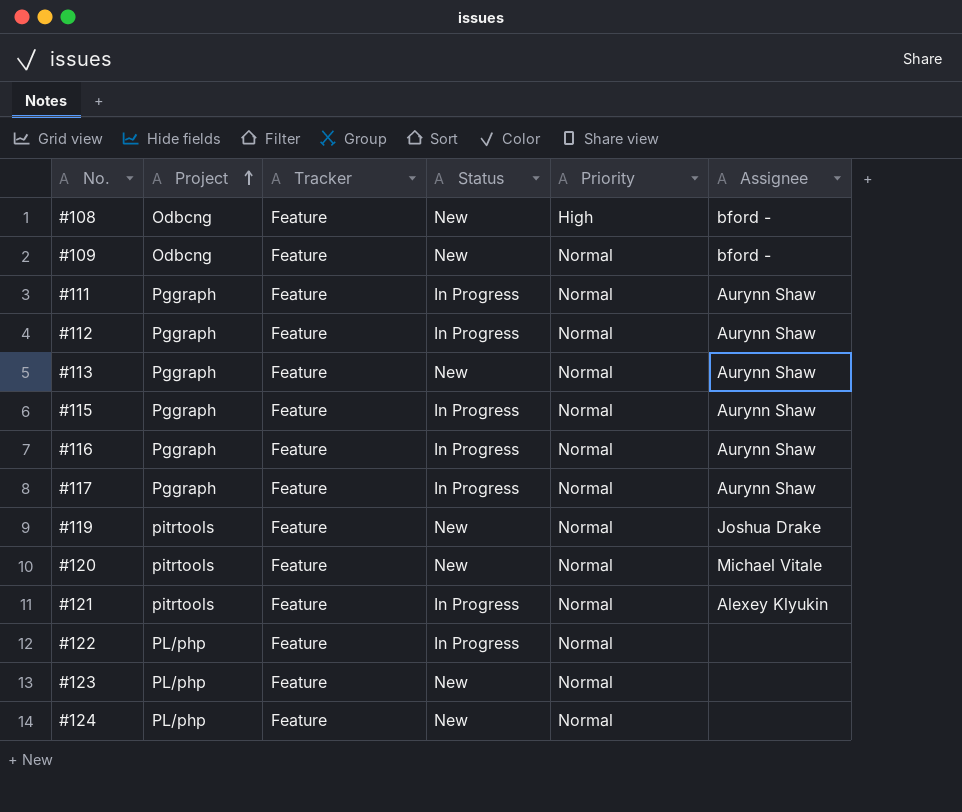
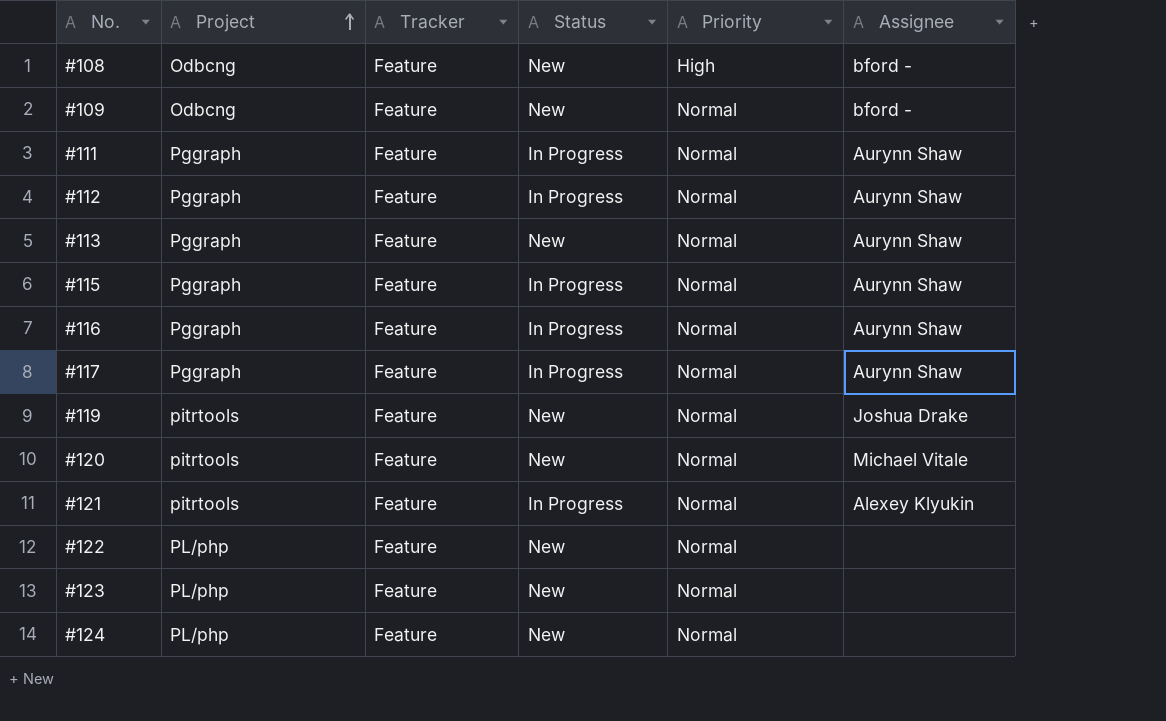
#122 | Status: In Progress -> New

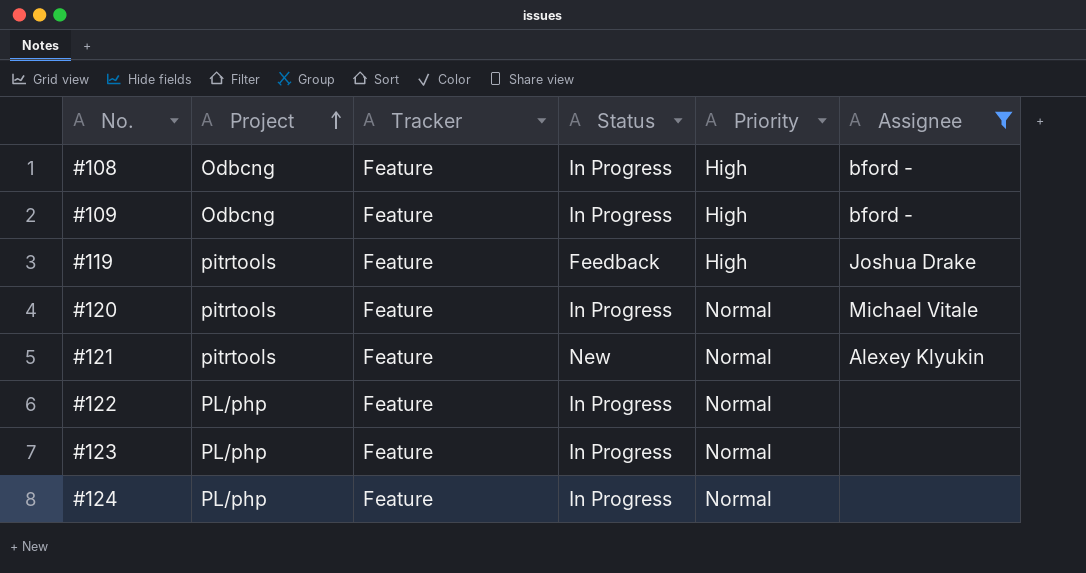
filter: none -> Assignee != Aurynn Shaw
#108 | Status: New -> In Progress
#109 | Status: New -> In Progress
#109 | Priority: Normal -> High
#119 | Status: New -> Feedback
#119 | Priority: Normal -> High
#120 | Status: New -> In Progress
#121 | Status: In Progress -> New
#122 | Status: New -> In Progress
#123 | Status: New -> In Progress
#124 | Status: New -> In Progress

